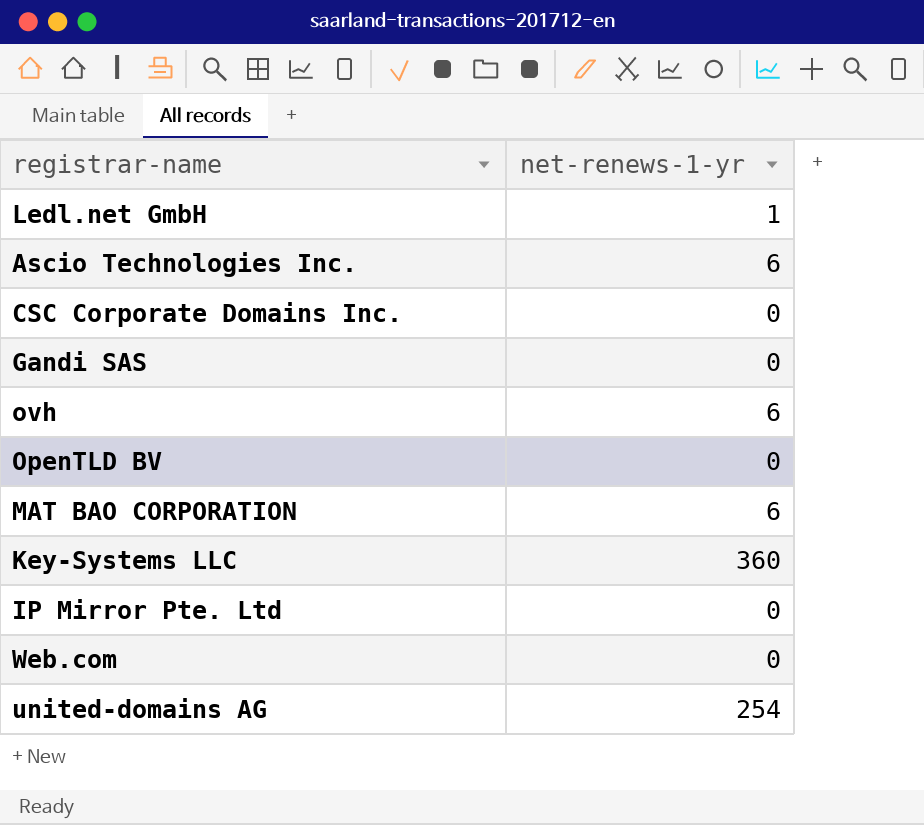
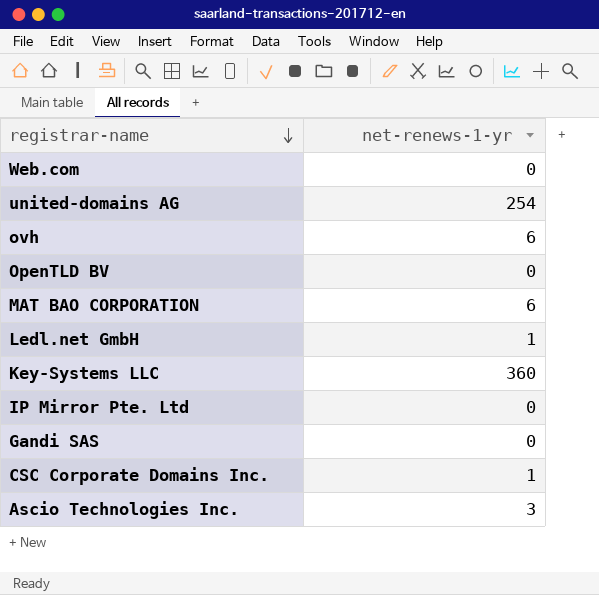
row order: none -> registrar-name descending
CSC Corporate Domains Inc. | net-renews-1-yr: 0 -> 1
Ascio Technologies Inc. | net-renews-1-yr: 6 -> 3

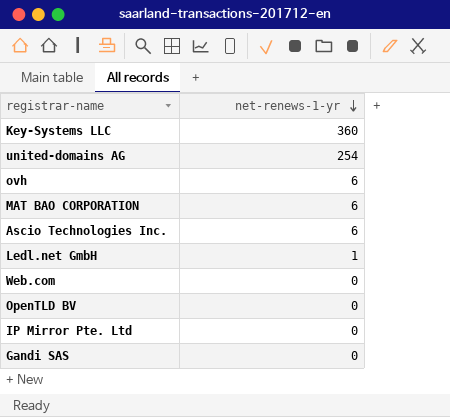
row order: registrar-name descending -> net-renews-1-yr descending
row CSC Corporate Domains Inc.: 1 -> none
Ascio Technologies Inc. | net-renews-1-yr: 3 -> 6

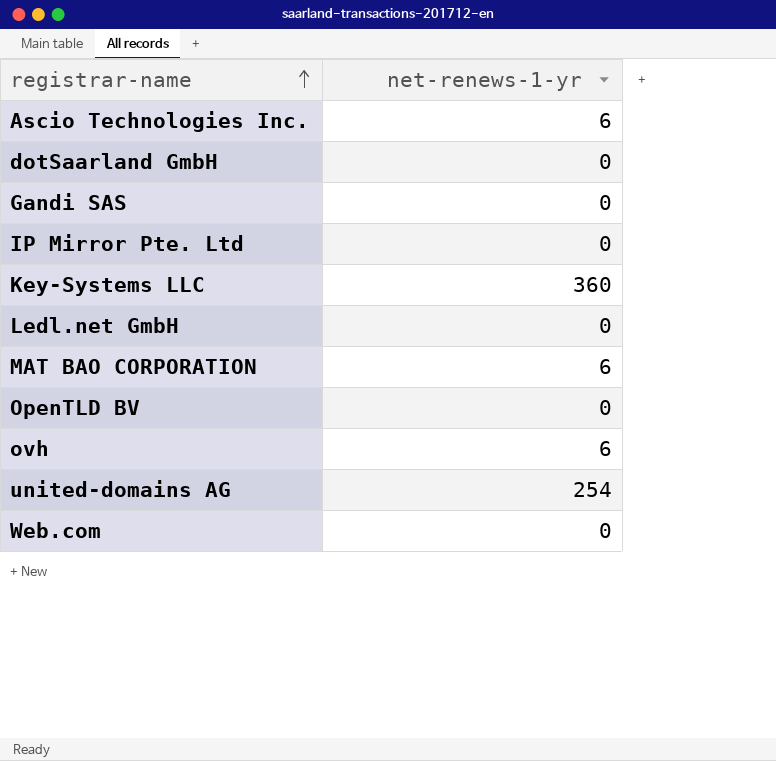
row order: net-renews-1-yr descending -> registrar-name ascending
row dotSaarland GmbH: none -> 0
Ledl.net GmbH | net-renews-1-yr: 1 -> 0

